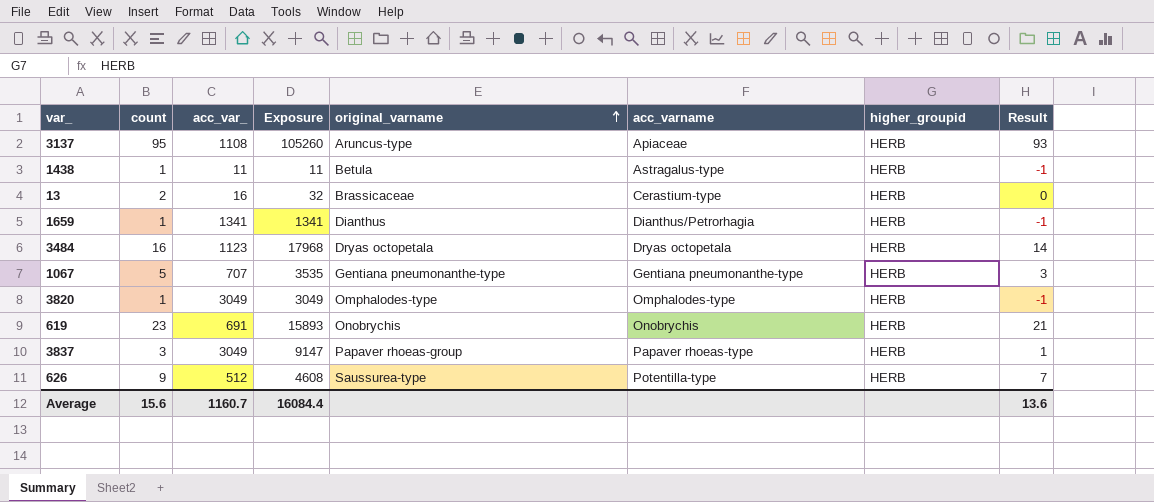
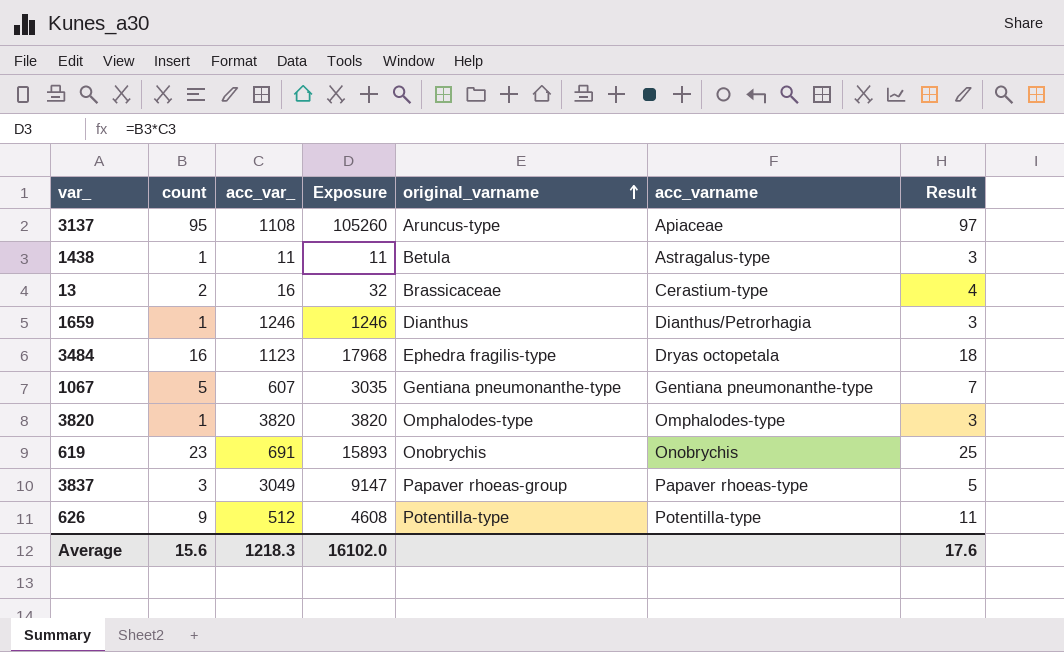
column higher_groupid | position: 7 -> none
column Result | formula: [count] - 2 -> [count] + 2
1659 | acc_var_: 1341 -> 1246
1659 | Exposure: 1341 -> 1246
3484 | original_varname: Dryas octopetala -> Ephedra fragilis-type
1067 | acc_var_: 707 -> 607
1067 | Exposure: 3535 -> 3035
3820 | acc_var_: 3049 -> 3820
3820 | Exposure: 3049 -> 3820
626 | original_varname: Saussurea-type -> Potentilla-type
Average | acc_var_: 1160.7 -> 1218.3
Average | Exposure: 16084.4 -> 16102.0
Average | Result: 13.6 -> 17.6

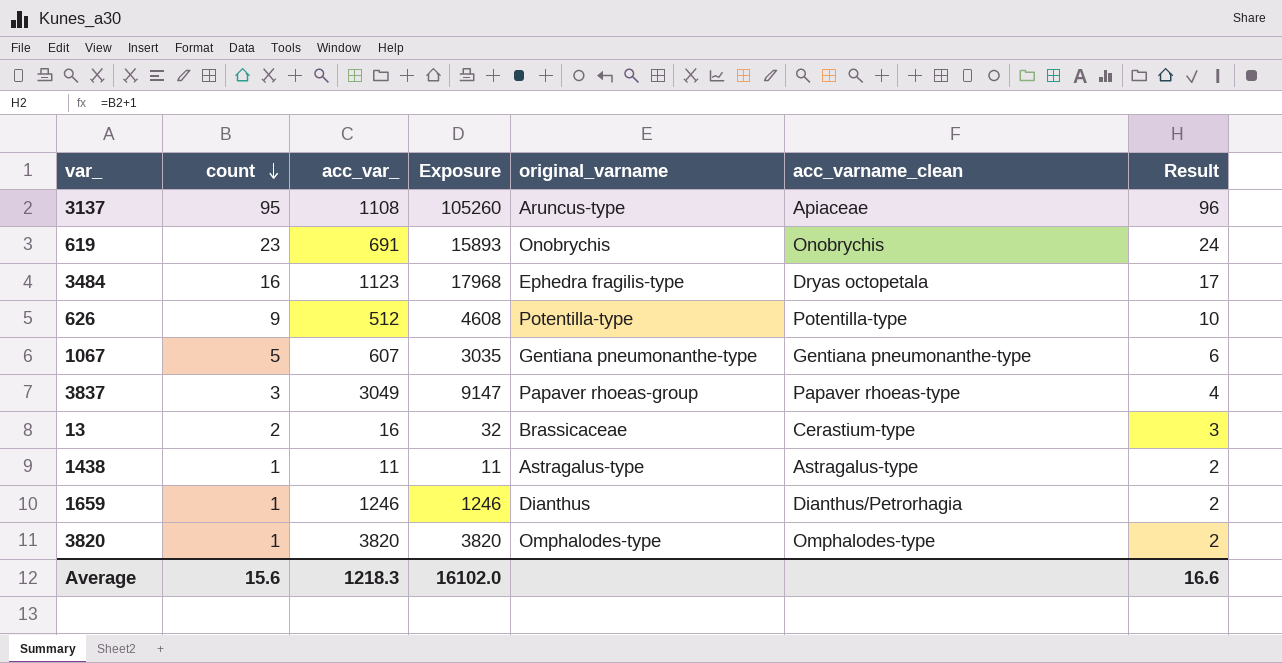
row order: original_varname ascending -> count descending
column name: acc_varname -> acc_varname_clean
column Result | formula: [count] + 2 -> [count] + 1
1438 | original_varname: Betula -> Astragalus-type
Average | Result: 17.6 -> 16.6

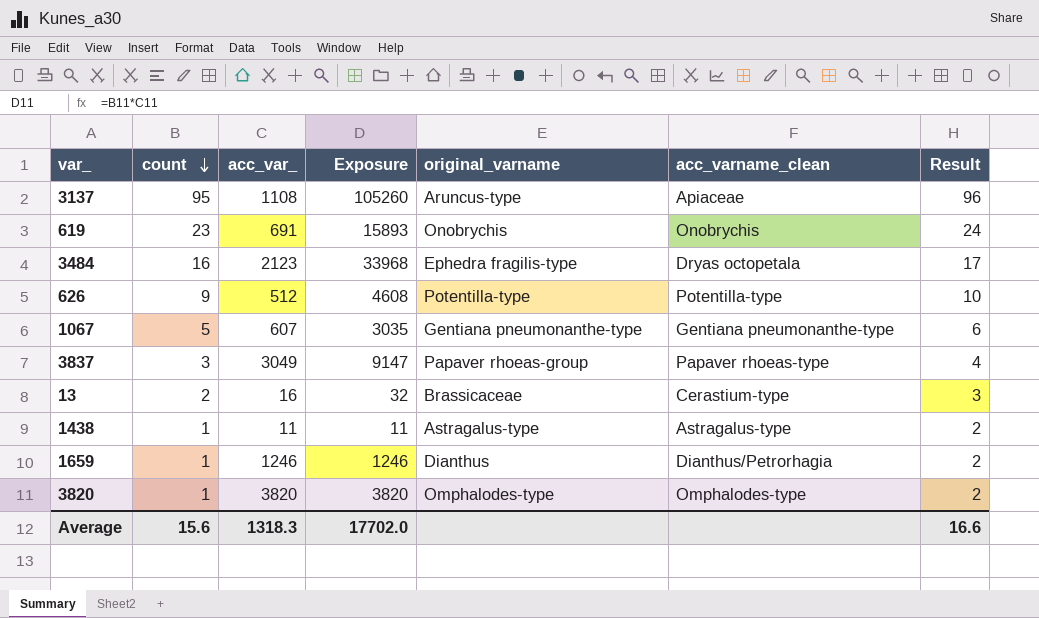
3484 | acc_var_: 1123 -> 2123
3484 | Exposure: 17968 -> 33968
Average | acc_var_: 1218.3 -> 1318.3
Average | Exposure: 16102.0 -> 17702.0

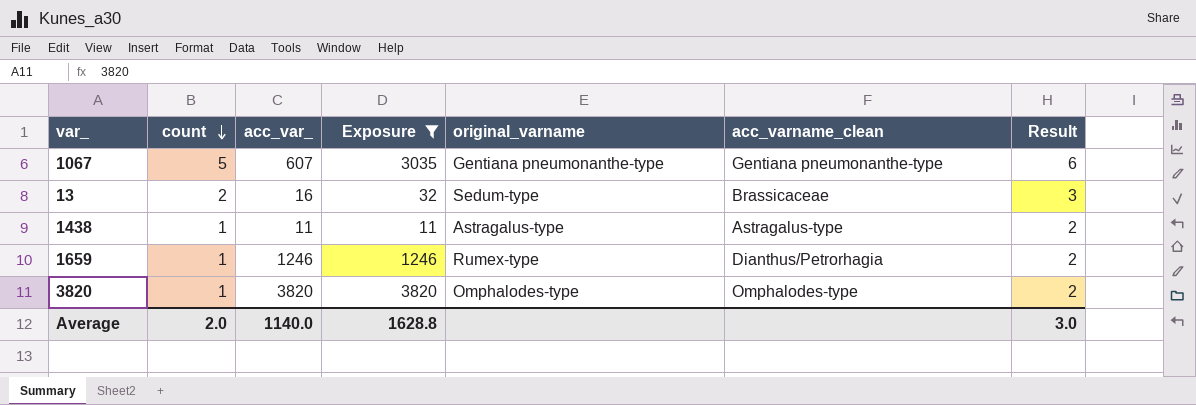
filter: none -> Exposure <= 3820
13 | original_varname: Brassicaceae -> Sedum-type
13 | acc_varname_clean: Cerastium-type -> Brassicaceae
1659 | original_varname: Dianthus -> Rumex-type
Average | count: 15.6 -> 2.0
Average | acc_var_: 1318.3 -> 1140.0
Average | Exposure: 17702.0 -> 1628.8
Average | Result: 16.6 -> 3.0

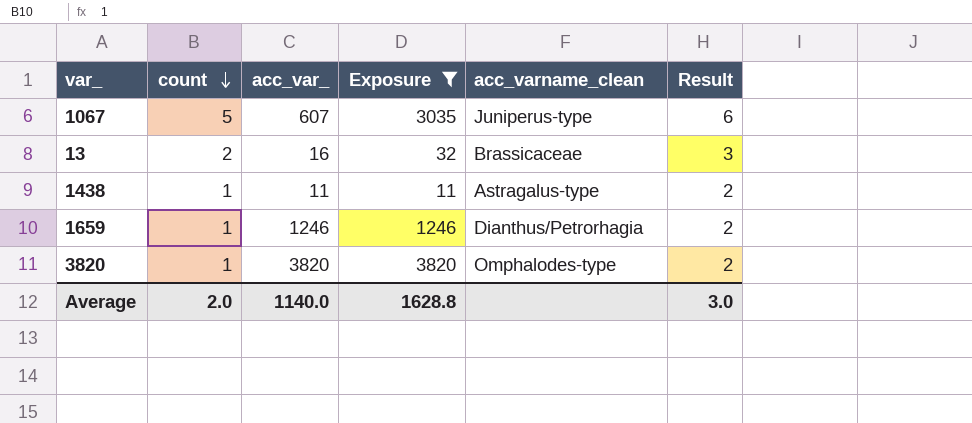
column original_varname | position: 5 -> none
1067 | acc_varname_clean: Gentiana pneumonanthe-type -> Juniperus-type

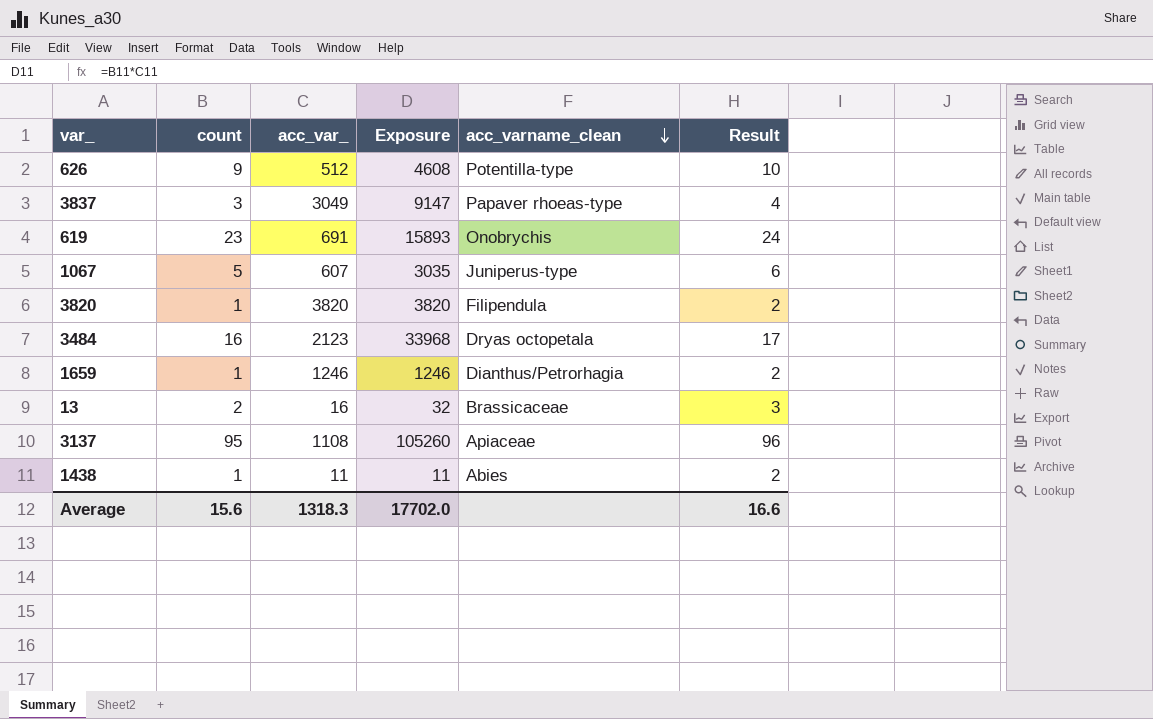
filter: Exposure <= 3820 -> none
row order: count descending -> acc_varname_clean descending
3820 | acc_varname_clean: Omphalodes-type -> Filipendula
1438 | acc_varname_clean: Astragalus-type -> Abies
Average | count: 2.0 -> 15.6
Average | acc_var_: 1140.0 -> 1318.3
Average | Exposure: 1628.8 -> 17702.0
Average | Result: 3.0 -> 16.6

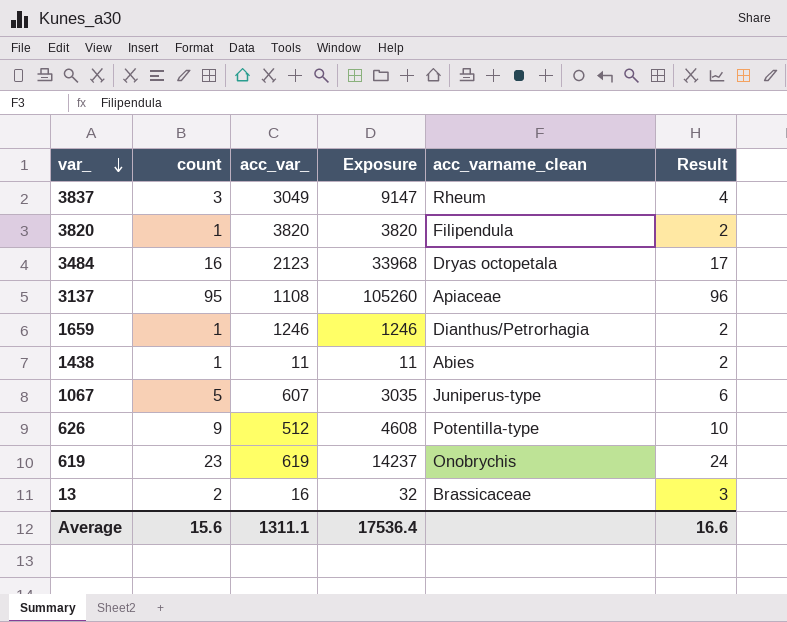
row order: acc_varname_clean descending -> var_ descending
3837 | acc_varname_clean: Papaver rhoeas-type -> Rheum
619 | acc_var_: 691 -> 619
619 | Exposure: 15893 -> 14237
Average | acc_var_: 1318.3 -> 1311.1
Average | Exposure: 17702.0 -> 17536.4

